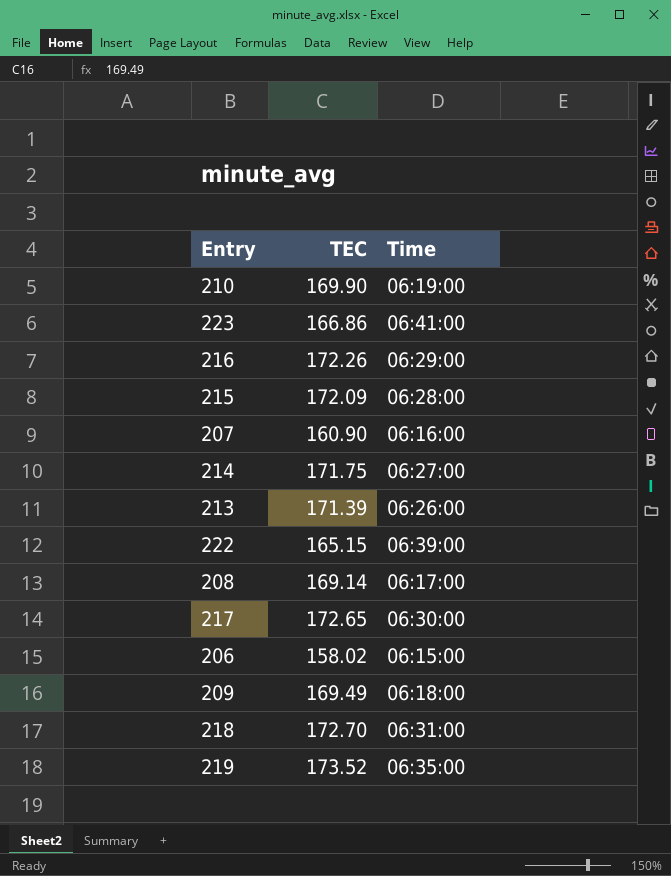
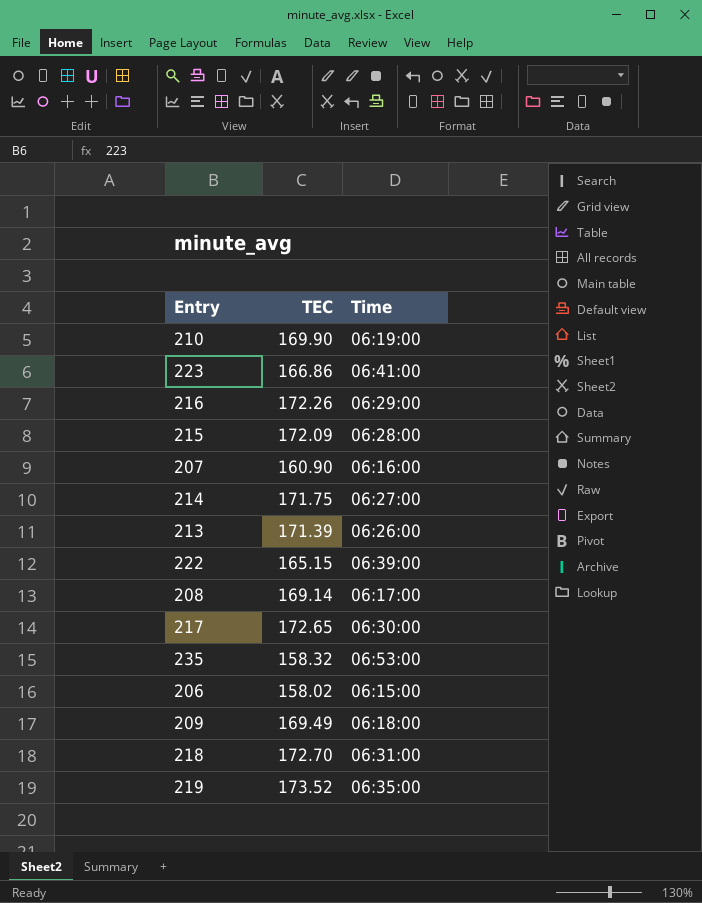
row 235: none -> 158.32 | 06:53:00

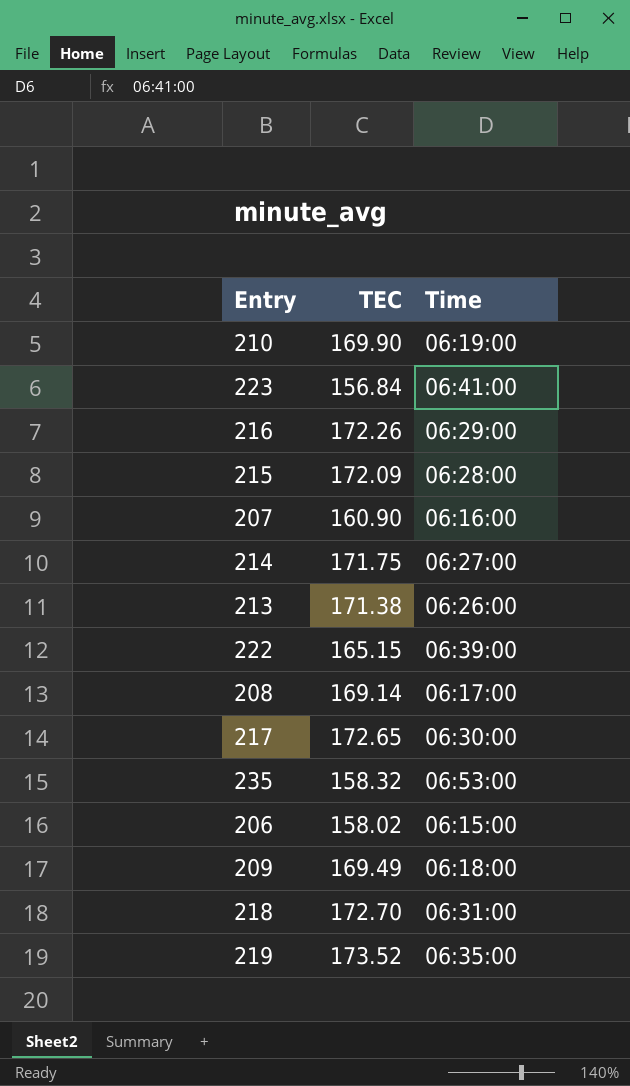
223 | TEC: 166.86 -> 156.84
213 | TEC: 171.39 -> 171.38

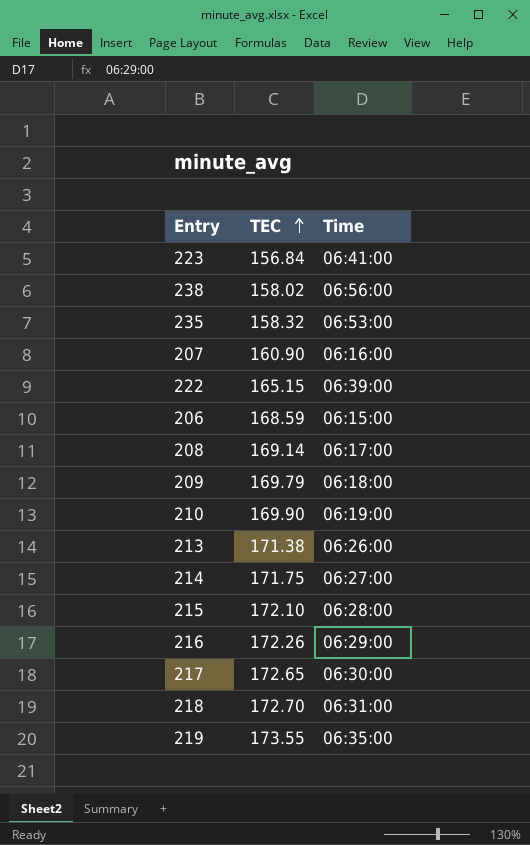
row order: none -> TEC ascending
row 238: none -> 158.02 | 06:56:00
206 | TEC: 158.02 -> 168.59
209 | TEC: 169.49 -> 169.79
215 | TEC: 172.09 -> 172.10
219 | TEC: 173.52 -> 173.55

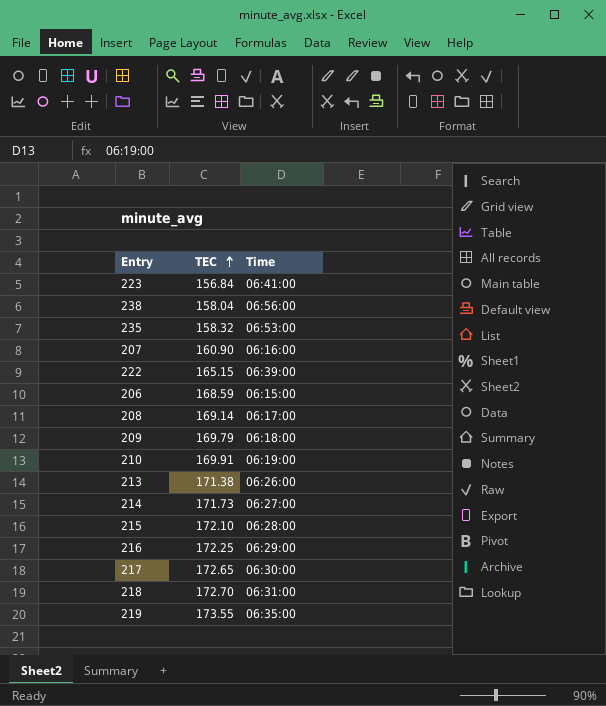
238 | TEC: 158.02 -> 158.04
210 | TEC: 169.90 -> 169.91
214 | TEC: 171.75 -> 171.73
216 | TEC: 172.26 -> 172.25

